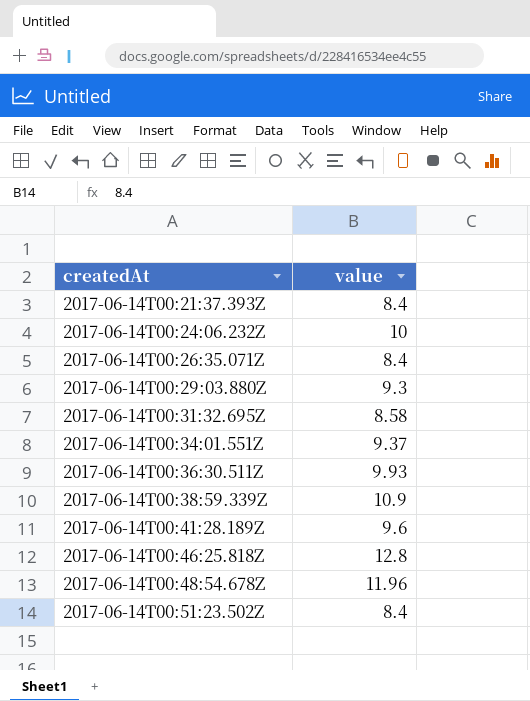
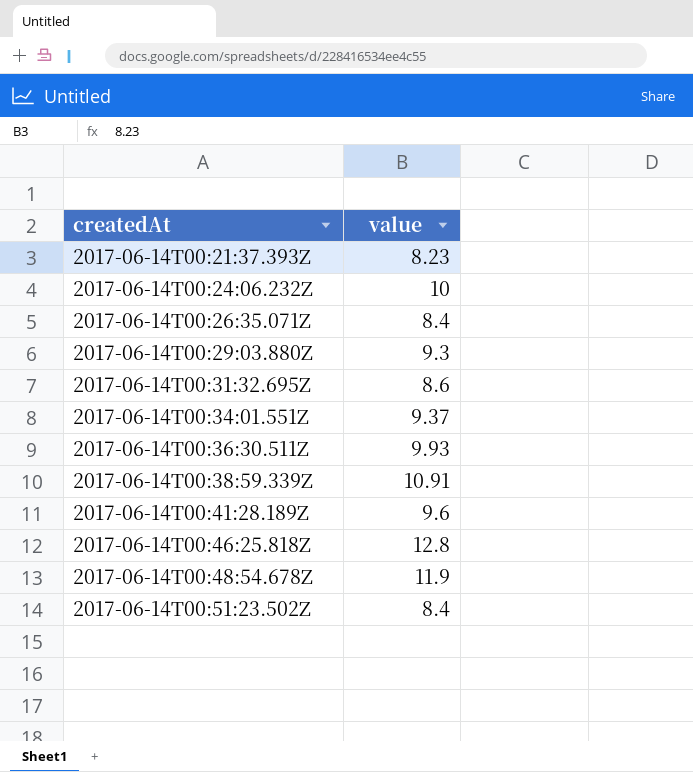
2017-06-14T00:21:37.393Z | value: 8.4 -> 8.23
2017-06-14T00:31:32.695Z | value: 8.58 -> 8.6
2017-06-14T00:38:59.339Z | value: 10.9 -> 10.91
2017-06-14T00:48:54.678Z | value: 11.96 -> 11.9

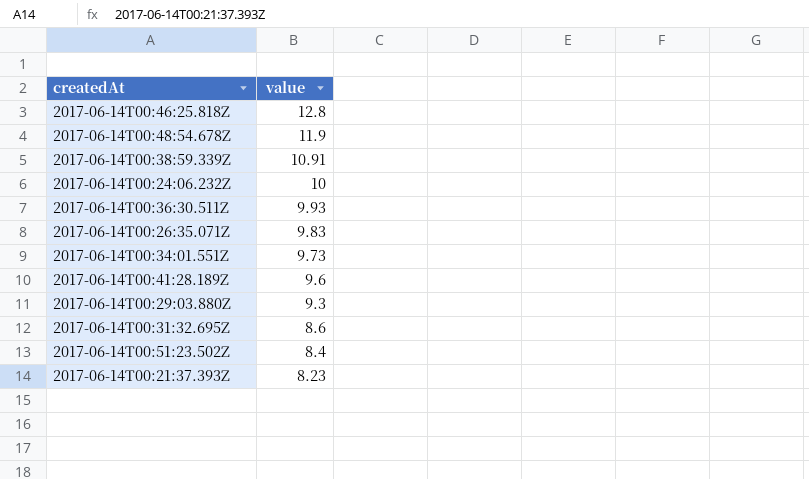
row order: createdAt ascending -> value descending
2017-06-14T00:26:35.071Z | value: 8.4 -> 9.83
2017-06-14T00:34:01.551Z | value: 9.37 -> 9.73

